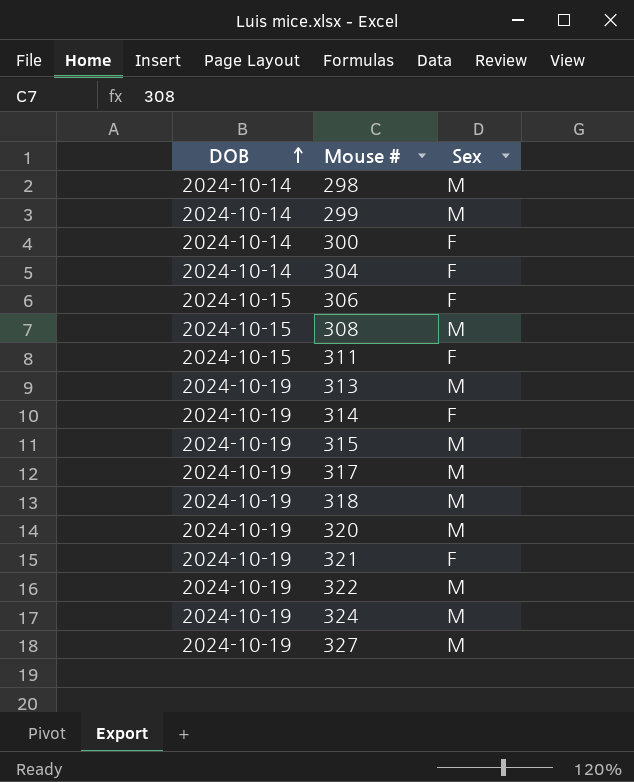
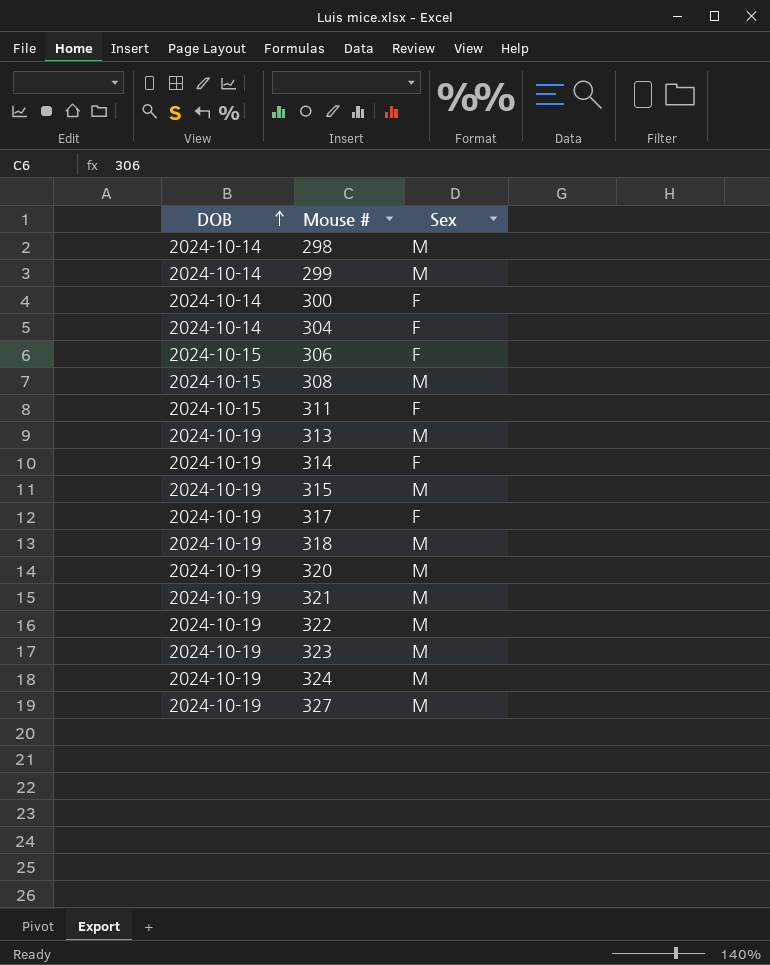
317 | Sex: M -> F
321 | Sex: F -> M
row 323: none -> 2024-10-19 | M

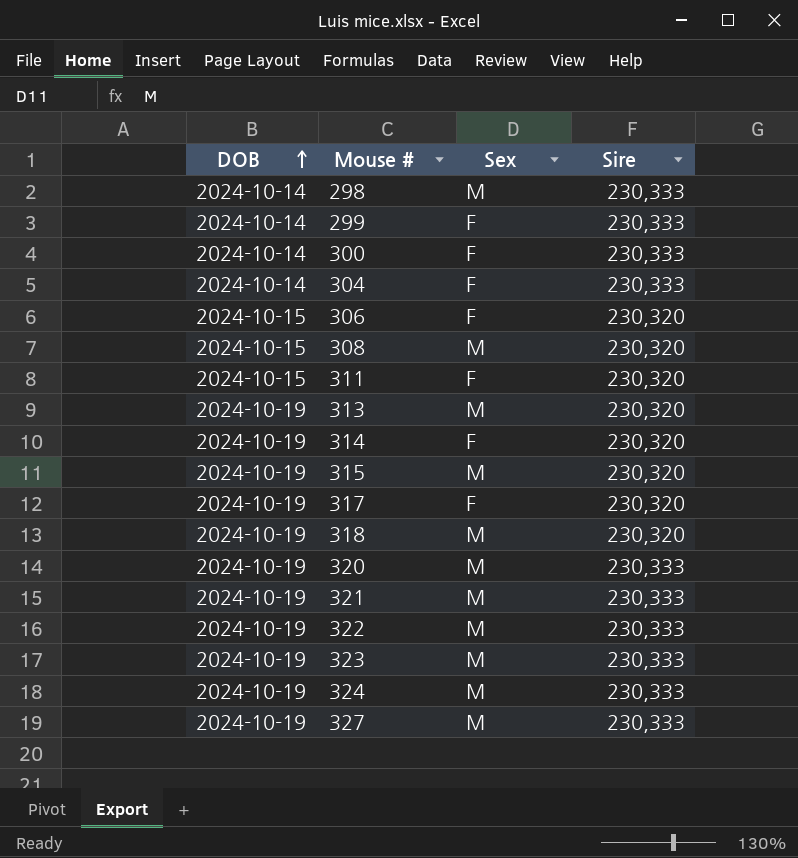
column Sire | position: none -> 4
299 | Sex: M -> F

